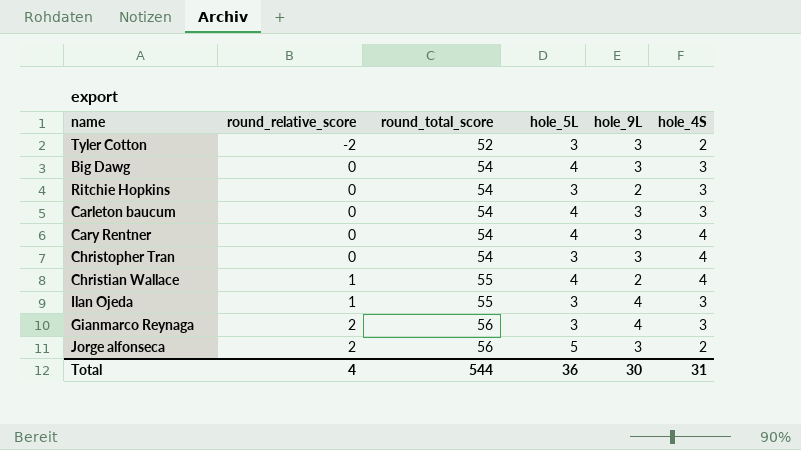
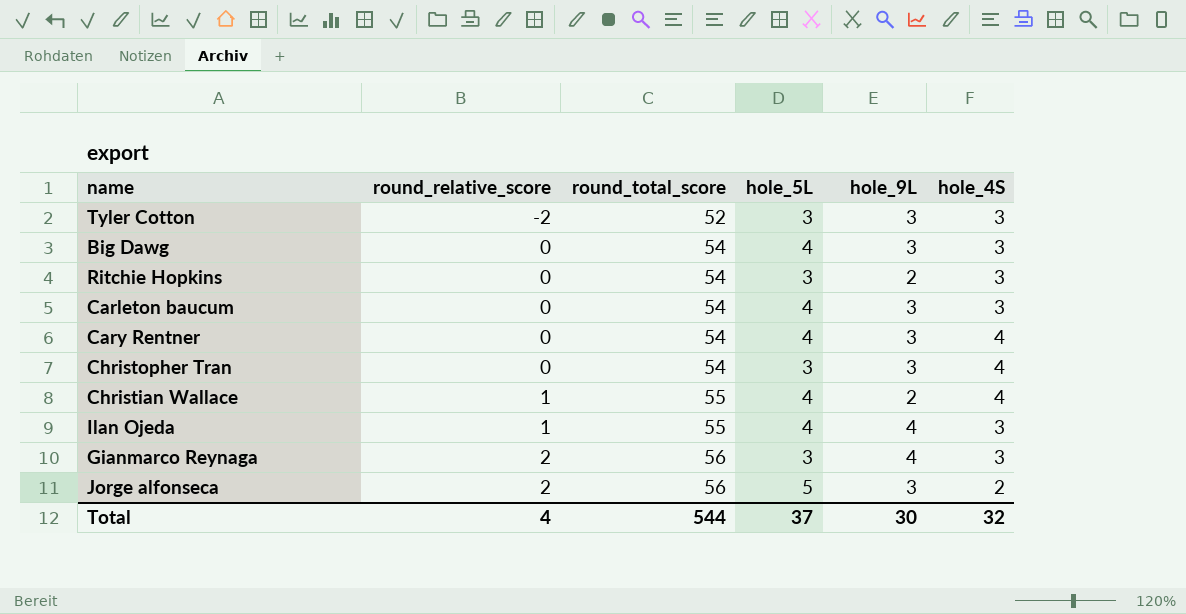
Tyler Cotton | hole_4S: 2 -> 3
Ilan Ojeda | hole_5L: 3 -> 4
Total | hole_5L: 36 -> 37
Total | hole_4S: 31 -> 32

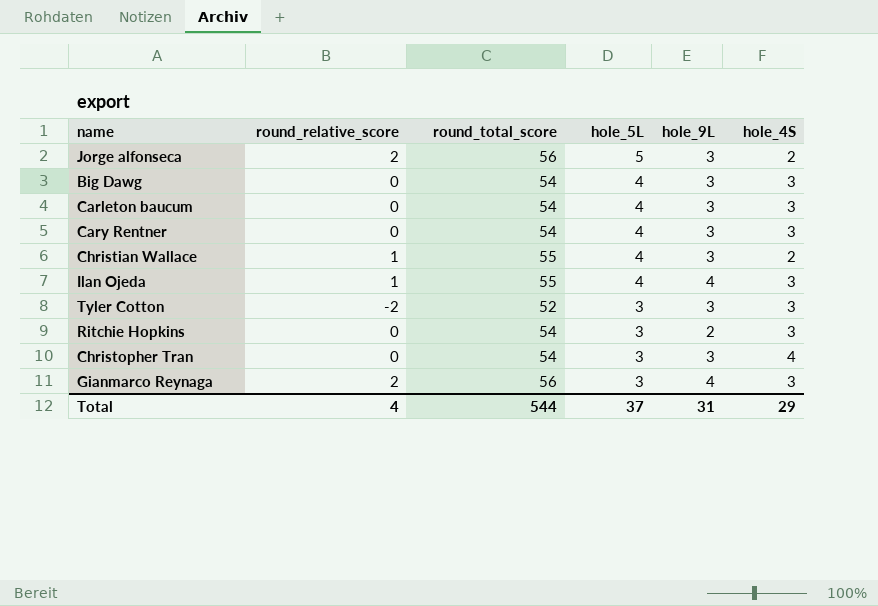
row order: round_relative_score ascending -> hole_5L descending
Cary Rentner | hole_4S: 4 -> 3
Christian Wallace | hole_9L: 2 -> 3
Christian Wallace | hole_4S: 4 -> 2
Total | hole_9L: 30 -> 31
Total | hole_4S: 32 -> 29

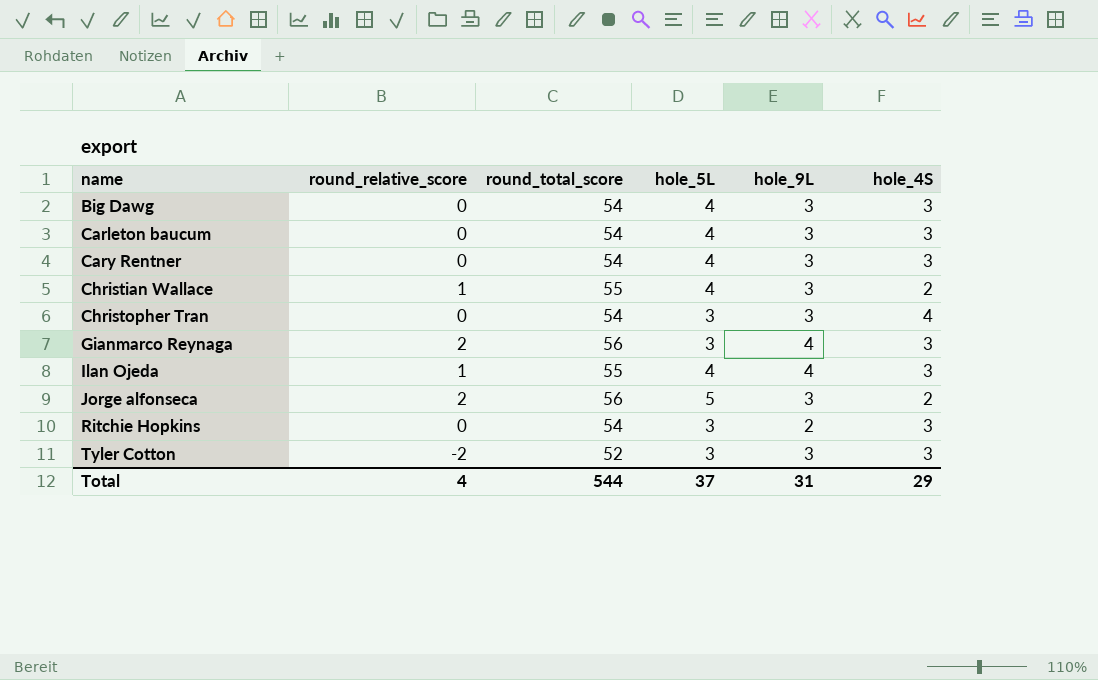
row order: hole_5L descending -> name ascending

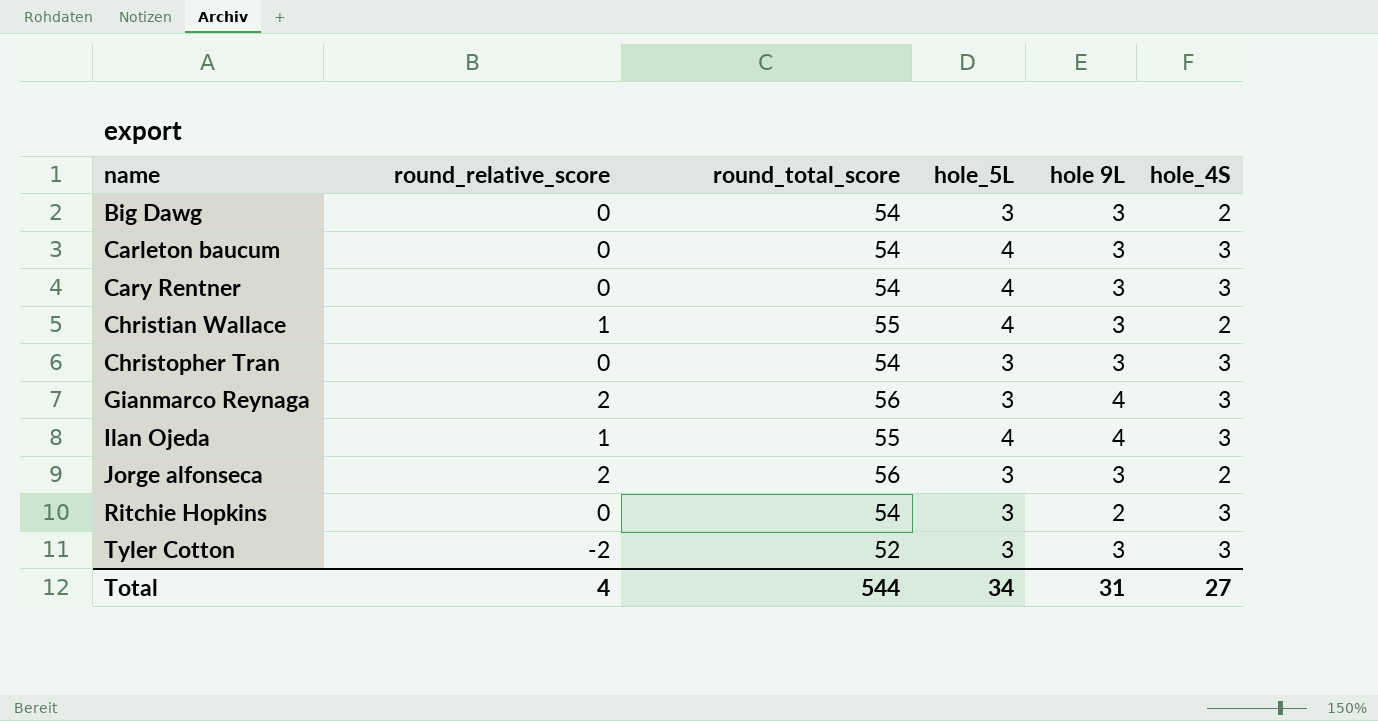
column name: hole_9L -> hole 9L
Big Dawg | hole_5L: 4 -> 3
Big Dawg | hole_4S: 3 -> 2
Christopher Tran | hole_4S: 4 -> 3
Jorge alfonseca | hole_5L: 5 -> 3
Total | hole_5L: 37 -> 34
Total | hole_4S: 29 -> 27

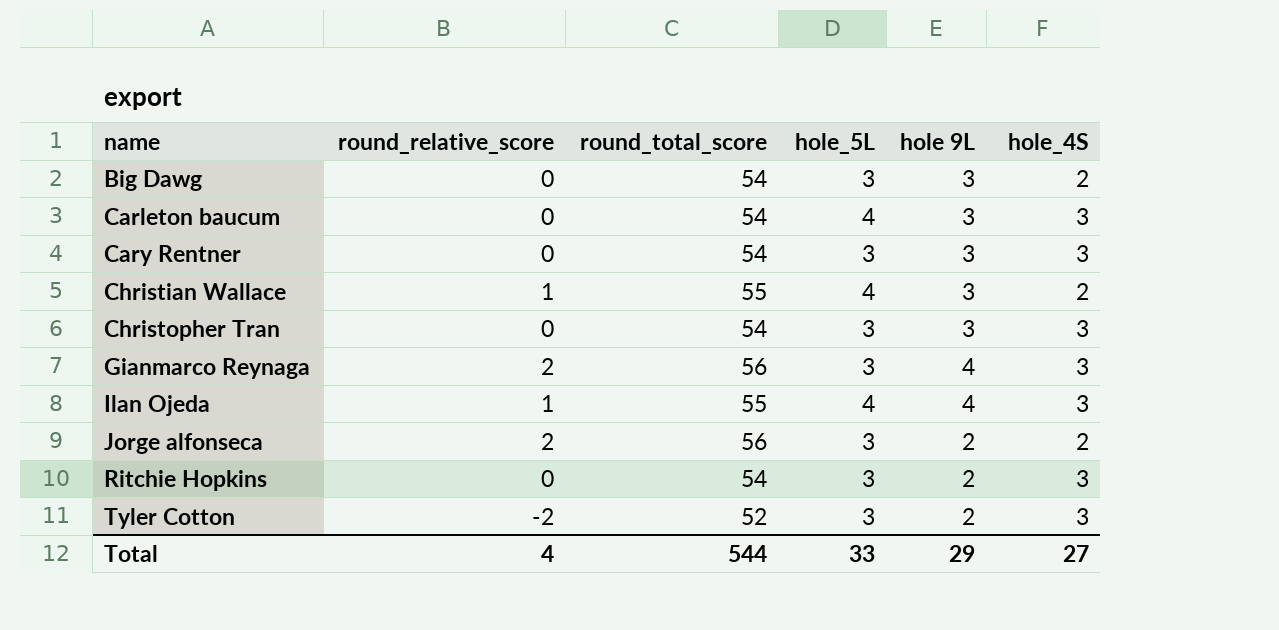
Cary Rentner | hole_5L: 4 -> 3
Jorge alfonseca | hole 9L: 3 -> 2
Tyler Cotton | hole 9L: 3 -> 2
Total | hole_5L: 34 -> 33
Total | hole 9L: 31 -> 29

